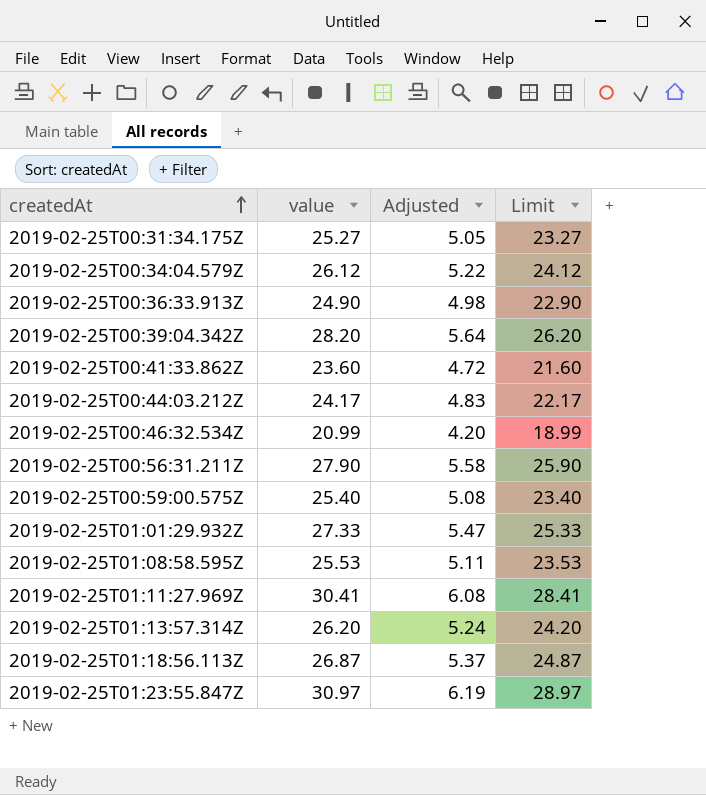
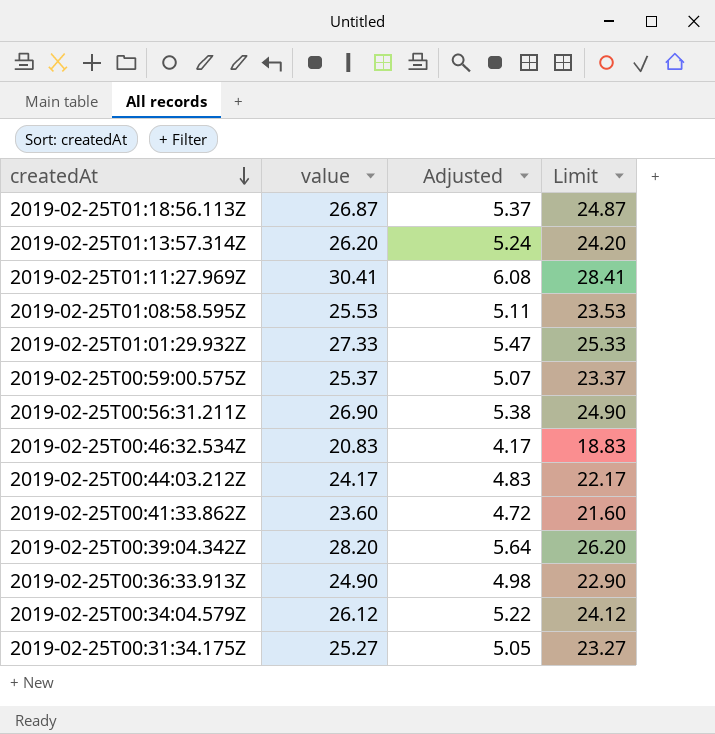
row order: createdAt ascending -> createdAt descending
row 2019-02-25T01:23:55.847Z: 30.97 | 6.19 | 28.97 -> none
2019-02-25T00:59:00.575Z | value: 25.40 -> 25.37
2019-02-25T00:59:00.575Z | Adjusted: 5.08 -> 5.07
2019-02-25T00:59:00.575Z | Limit: 23.40 -> 23.37
2019-02-25T00:56:31.211Z | value: 27.90 -> 26.90
2019-02-25T00:56:31.211Z | Adjusted: 5.58 -> 5.38
2019-02-25T00:56:31.211Z | Limit: 25.90 -> 24.90
2019-02-25T00:46:32.534Z | value: 20.99 -> 20.83
2019-02-25T00:46:32.534Z | Adjusted: 4.20 -> 4.17
2019-02-25T00:46:32.534Z | Limit: 18.99 -> 18.83

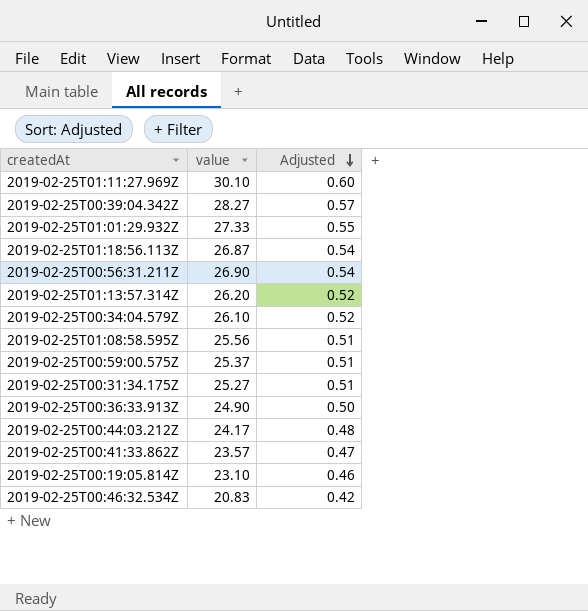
row order: createdAt descending -> Adjusted descending
column Limit | formula: [value] - 2 -> none
column Adjusted | formula: [value] * 0.2 -> [value] * 0.02
2019-02-25T01:11:27.969Z | value: 30.41 -> 30.10
2019-02-25T00:39:04.342Z | value: 28.20 -> 28.27
2019-02-25T00:34:04.579Z | value: 26.12 -> 26.10
2019-02-25T01:08:58.595Z | value: 25.53 -> 25.56
2019-02-25T00:41:33.862Z | value: 23.60 -> 23.57
row 2019-02-25T00:19:05.814Z: none -> 23.10 | 0.46

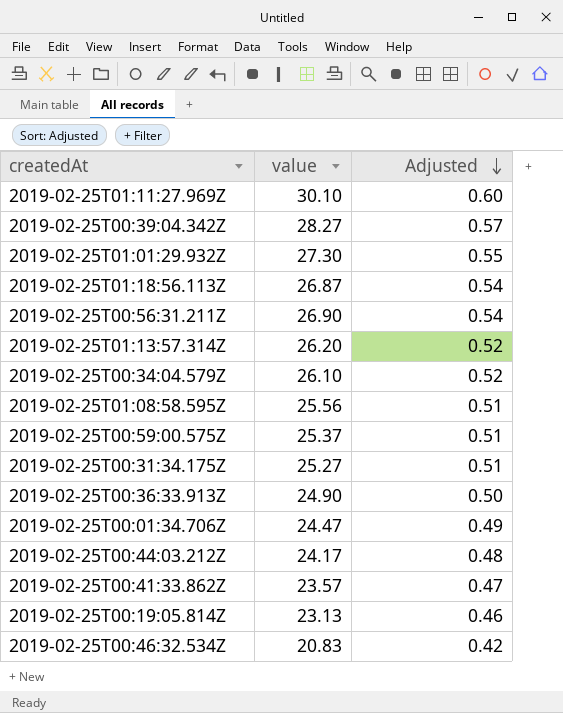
2019-02-25T01:01:29.932Z | value: 27.33 -> 27.30
row 2019-02-25T00:01:34.706Z: none -> 24.47 | 0.49
2019-02-25T00:19:05.814Z | value: 23.10 -> 23.13

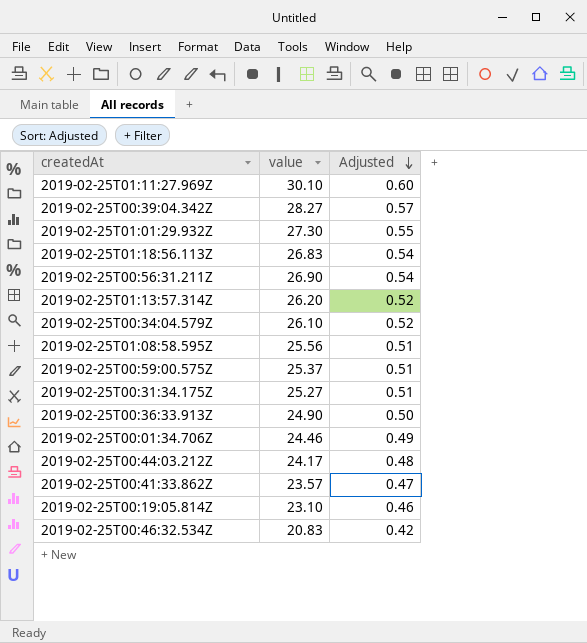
2019-02-25T01:18:56.113Z | value: 26.87 -> 26.83
2019-02-25T00:01:34.706Z | value: 24.47 -> 24.46
2019-02-25T00:19:05.814Z | value: 23.13 -> 23.10

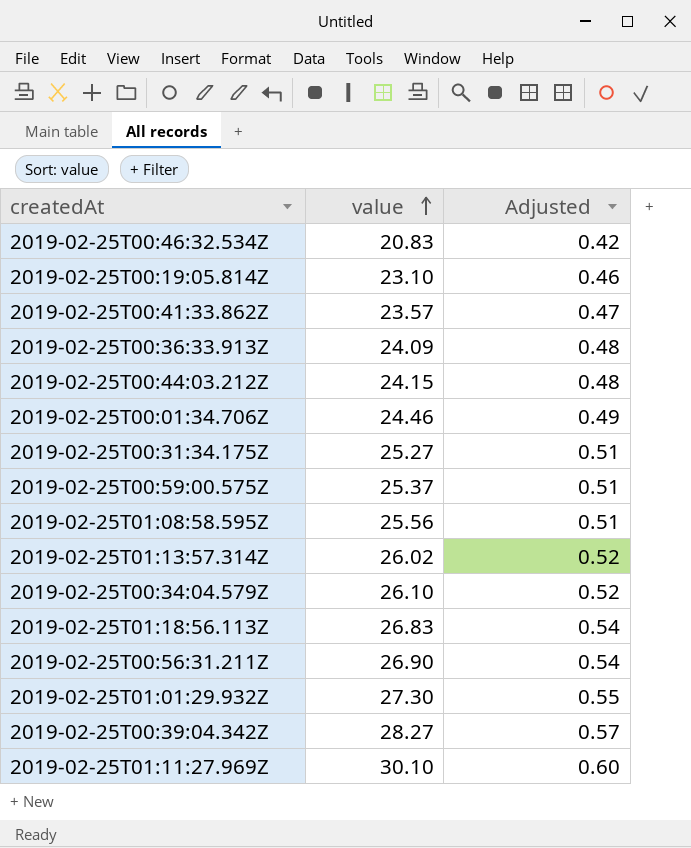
row order: Adjusted descending -> value ascending
2019-02-25T00:36:33.913Z | value: 24.90 -> 24.09
2019-02-25T00:36:33.913Z | Adjusted: 0.50 -> 0.48
2019-02-25T00:44:03.212Z | value: 24.17 -> 24.15
2019-02-25T01:13:57.314Z | value: 26.20 -> 26.02

